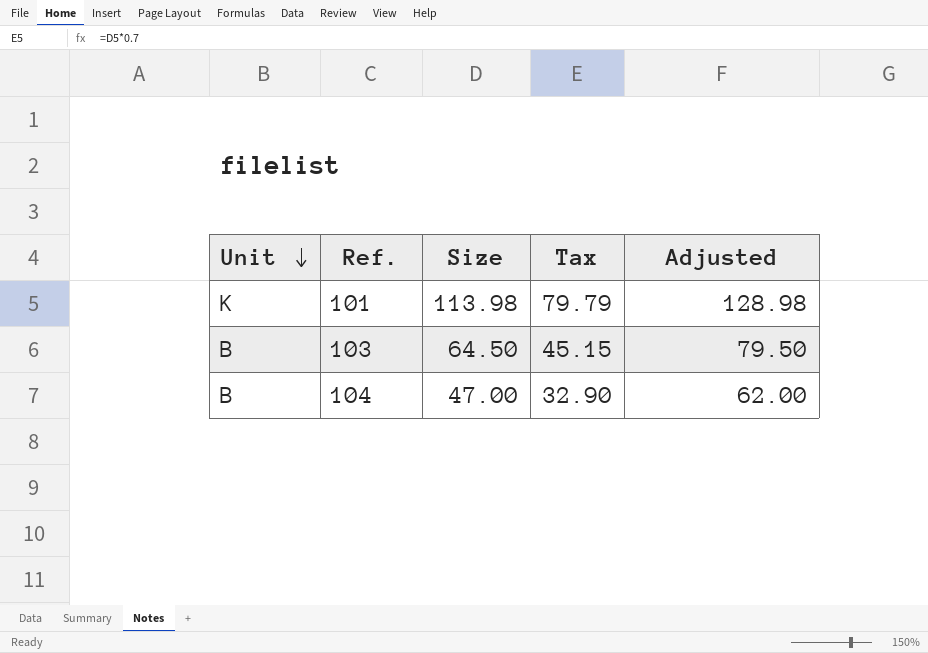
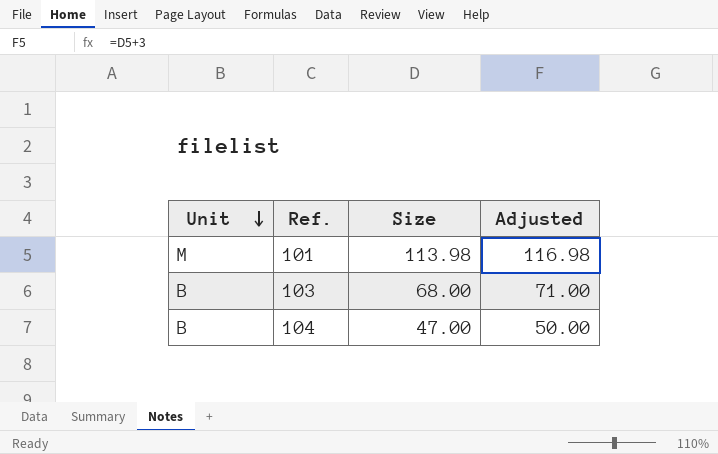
column Tax | formula: [Size] * 0.7 -> none
column Adjusted | formula: [Size] + 15 -> [Size] + 3
101 | Unit: K -> M
103 | Size: 64.50 -> 68.00

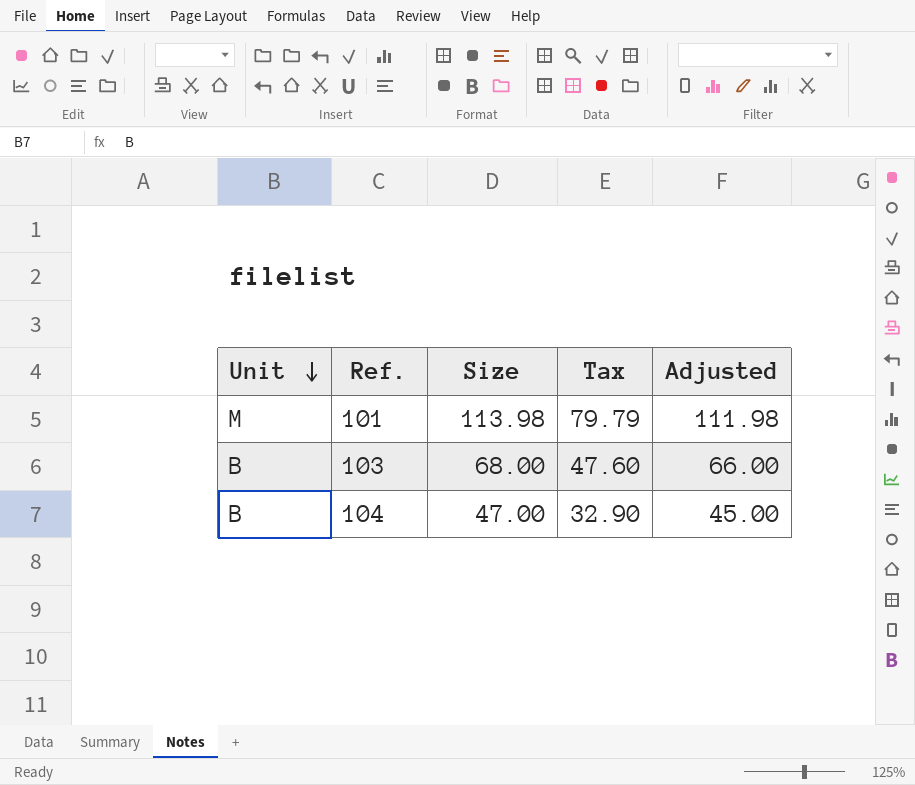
column Tax | formula: none -> [Size] * 0.7
column Adjusted | formula: [Size] + 3 -> [Size] - 2

